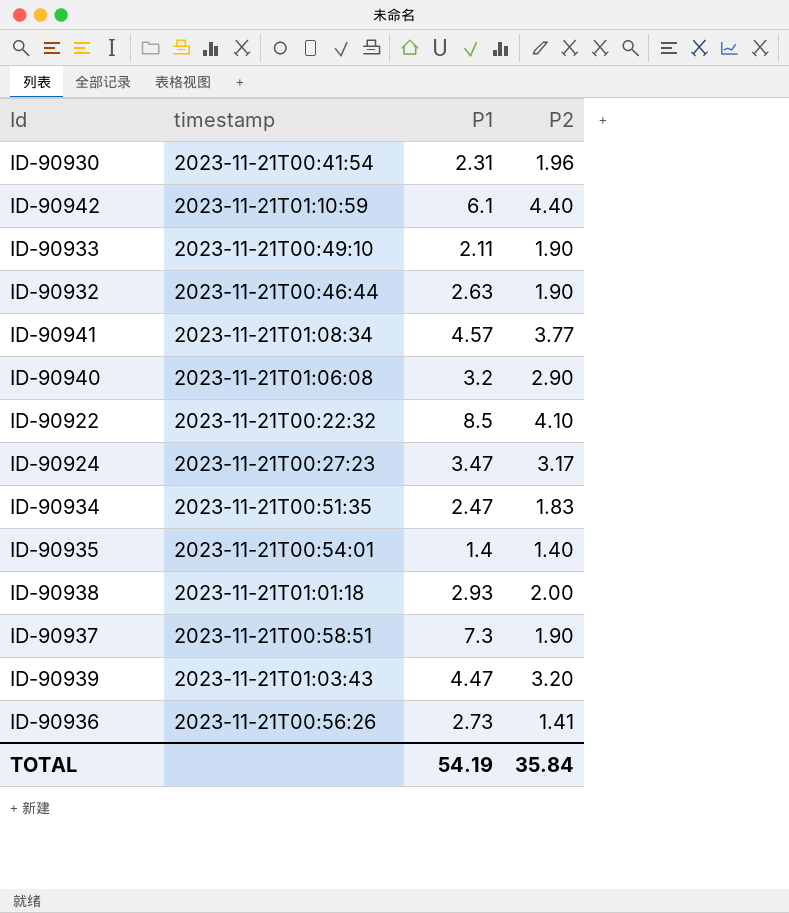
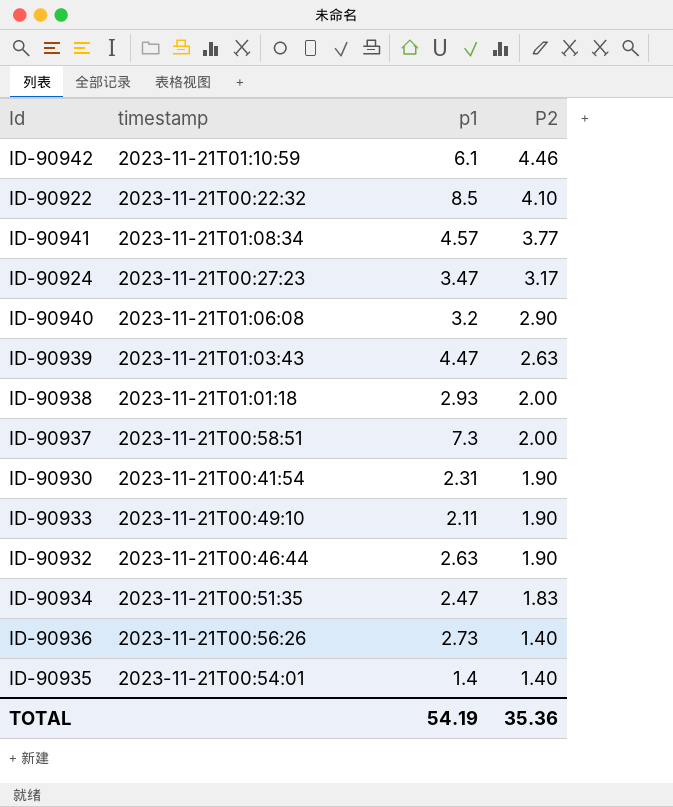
row order: none -> P2 descending
column name: P1 -> p1
ID-90942 | P2: 4.40 -> 4.46
ID-90939 | P2: 3.20 -> 2.63
ID-90937 | P2: 1.90 -> 2.00
ID-90930 | P2: 1.96 -> 1.90
ID-90936 | P2: 1.41 -> 1.40
TOTAL | P2: 35.84 -> 35.36

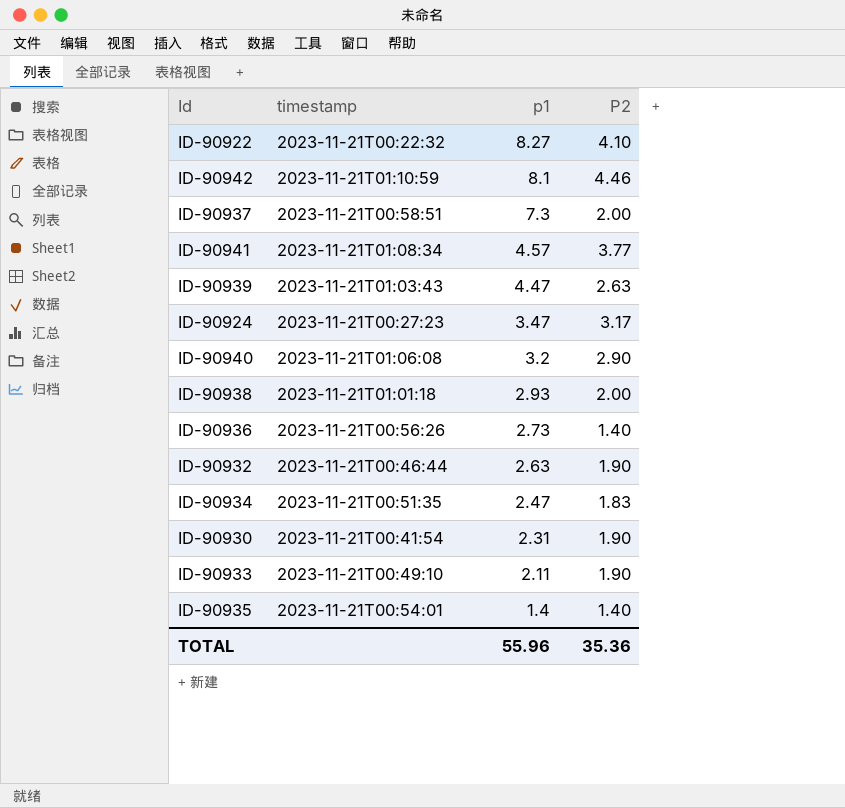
row order: P2 descending -> p1 descending
ID-90922 | p1: 8.5 -> 8.27
ID-90942 | p1: 6.1 -> 8.1
TOTAL | p1: 54.19 -> 55.96

